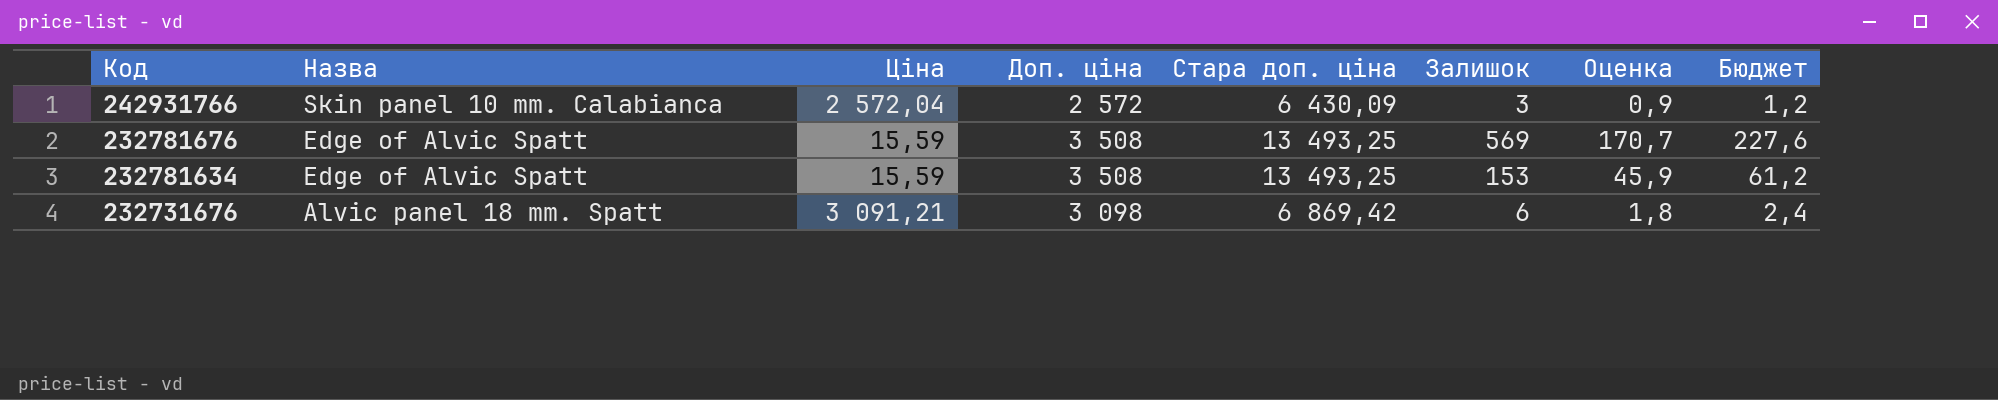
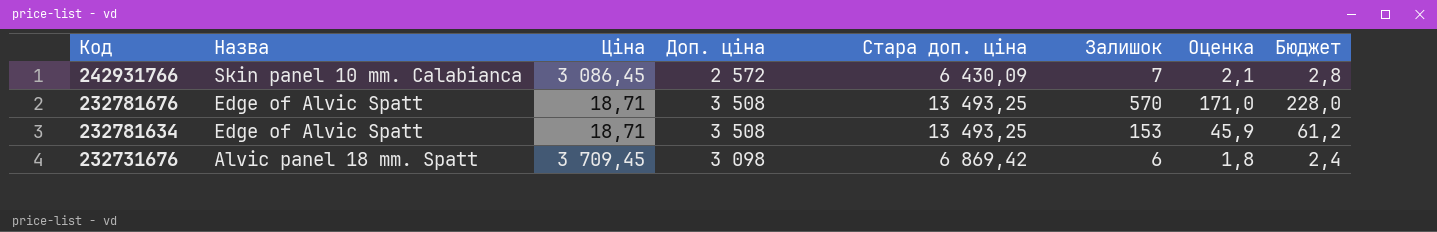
242931766 | Ціна: 2 572,04 -> 3 086,45
242931766 | Залишок: 3 -> 7
242931766 | Оценка: 0,9 -> 2,1
242931766 | Бюджет: 1,2 -> 2,8
232781676 | Ціна: 15,59 -> 18,71
232781676 | Залишок: 569 -> 570
232781676 | Оценка: 170,7 -> 171,0
232781676 | Бюджет: 227,6 -> 228,0
232781634 | Ціна: 15,59 -> 18,71
232731676 | Ціна: 3 091,21 -> 3 709,45

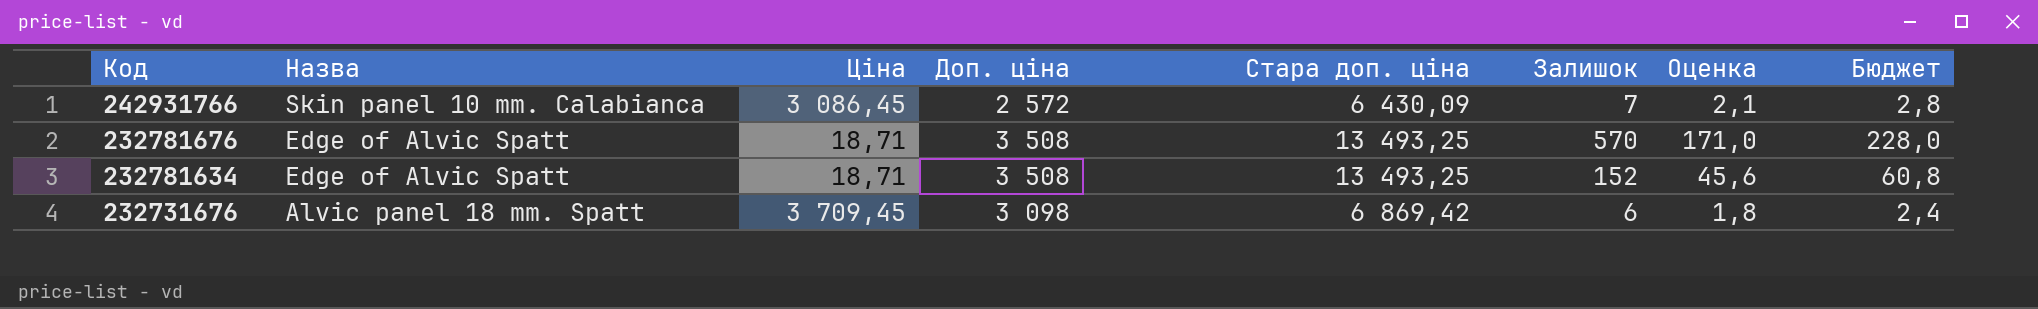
232781634 | Залишок: 153 -> 152
232781634 | Оценка: 45,9 -> 45,6
232781634 | Бюджет: 61,2 -> 60,8

